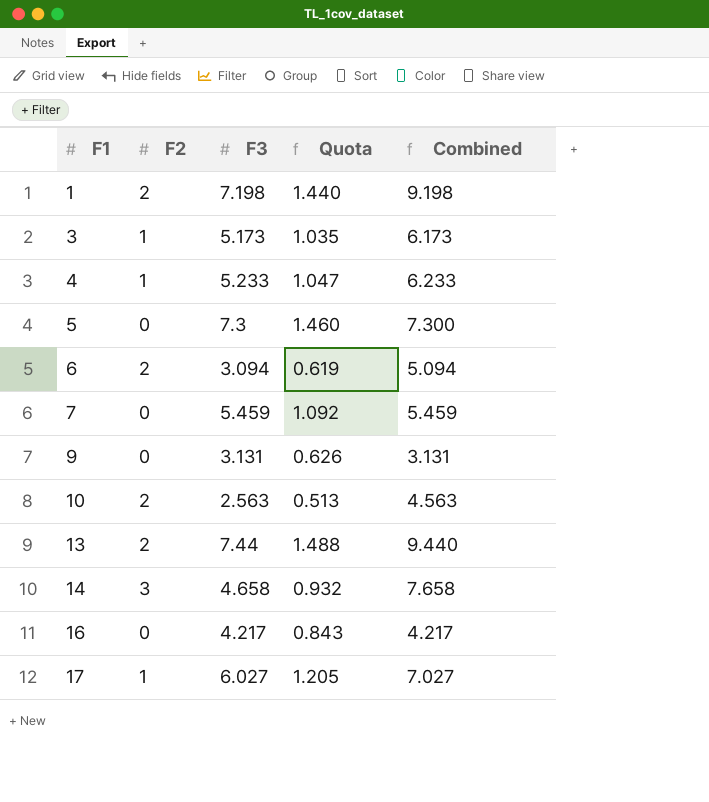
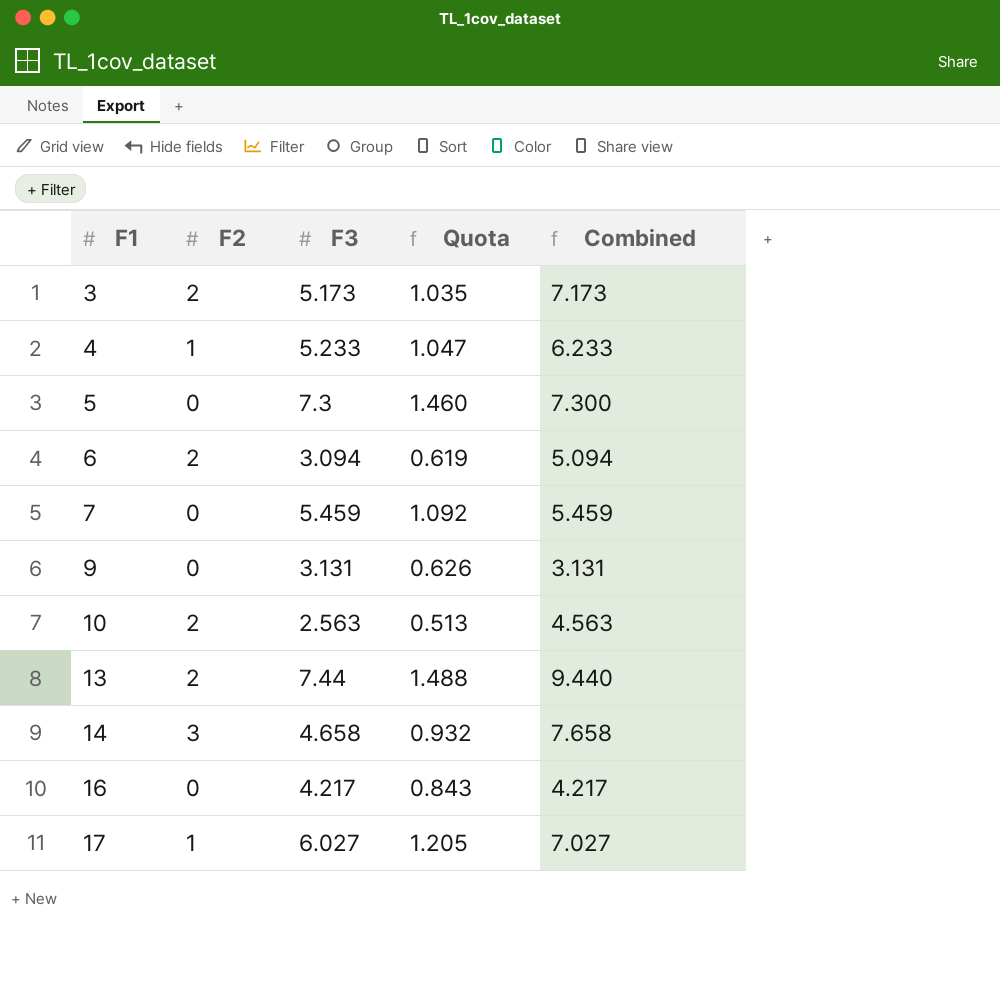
row 1: 2 | 7.198 | 1.440 | 9.198 -> none
3 | F2: 1 -> 2
3 | Combined: 6.173 -> 7.173

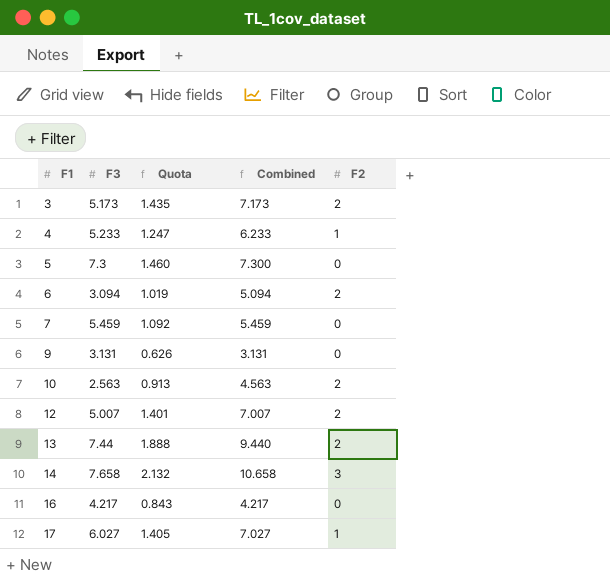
column Quota | formula: [F3] * 0.2 -> [Combined] * 0.2
column F2 | position: 2 -> 5
row 12: none -> 5.007 | 1.401 | 7.007 | 2
14 | F3: 4.658 -> 7.658
14 | Combined: 7.658 -> 10.658

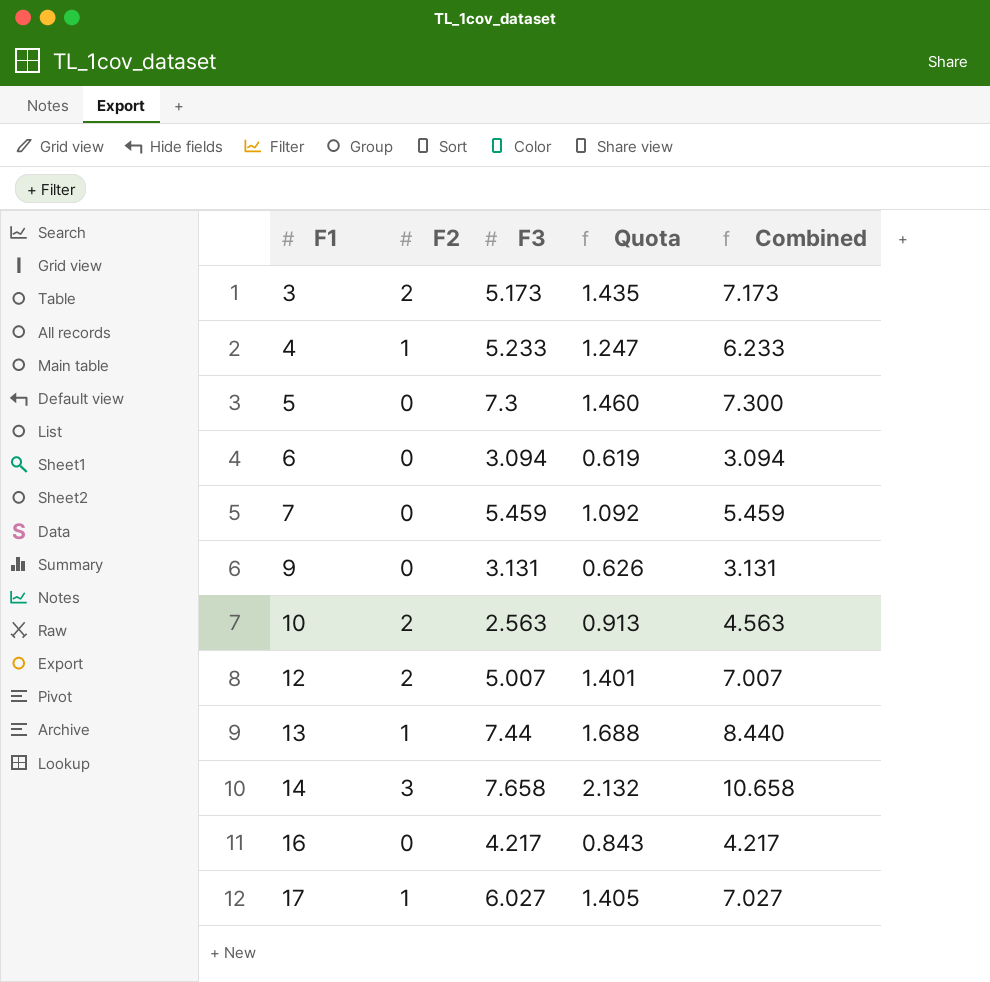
column F2 | position: 5 -> 2
6 | F2: 2 -> 0
6 | Quota: 1.019 -> 0.619
6 | Combined: 5.094 -> 3.094
13 | F2: 2 -> 1
13 | Quota: 1.888 -> 1.688
13 | Combined: 9.440 -> 8.440

